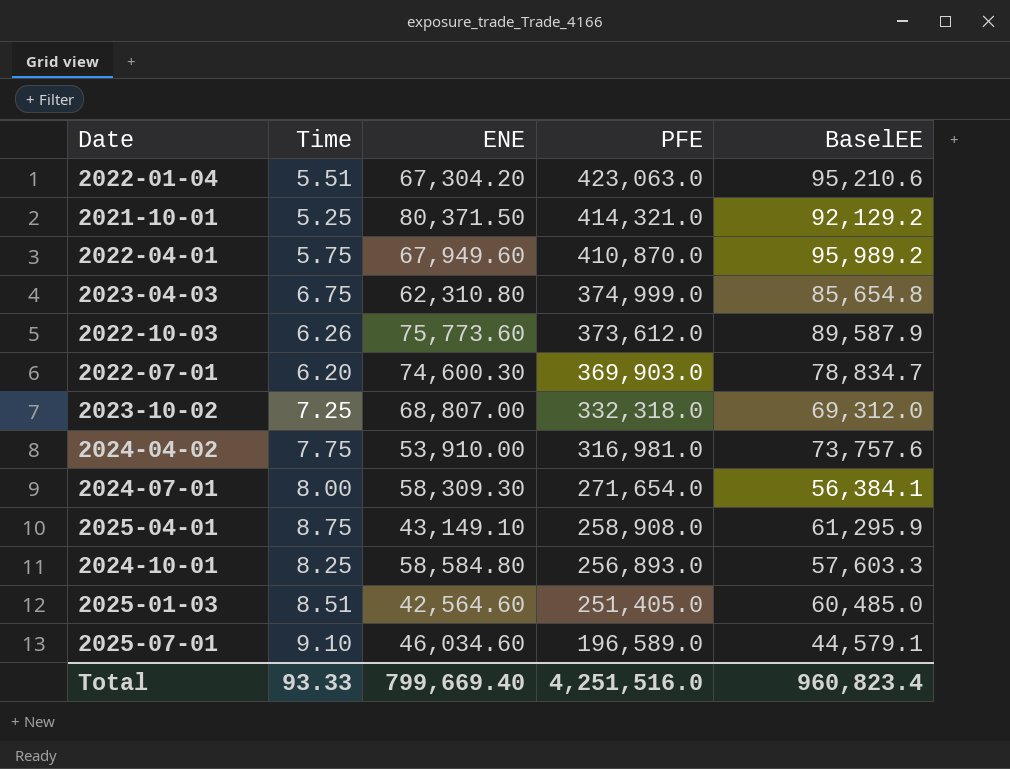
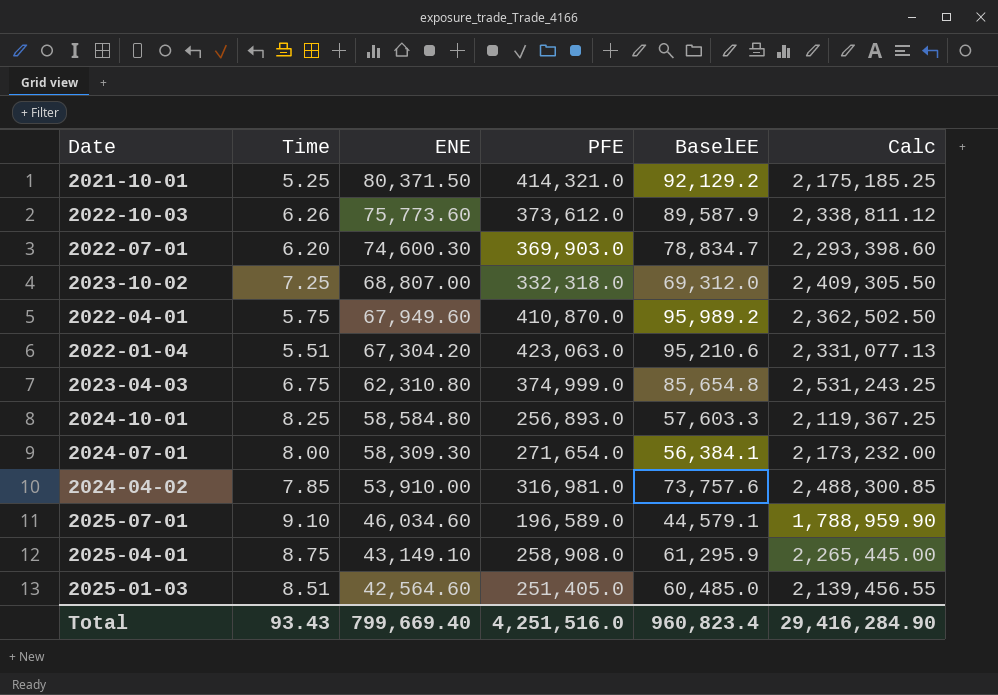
row order: PFE descending -> ENE descending
column Calc | formula: none -> [Time] * [PFE]
2024-04-02 | Time: 7.75 -> 7.85
Total | Time: 93.33 -> 93.43

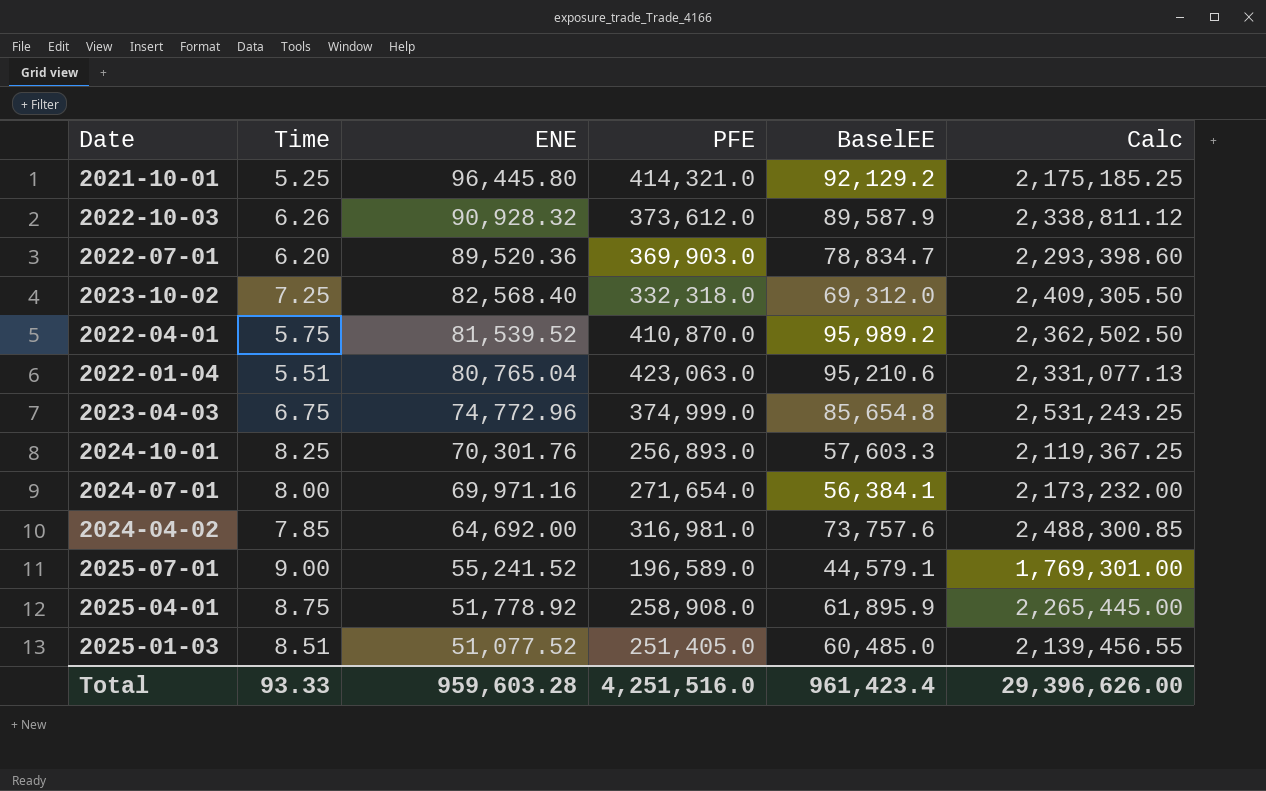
2021-10-01 | ENE: 80,371.50 -> 96,445.80
2022-10-03 | ENE: 75,773.60 -> 90,928.32
2022-07-01 | ENE: 74,600.30 -> 89,520.36
2023-10-02 | ENE: 68,807.00 -> 82,568.40
2022-04-01 | ENE: 67,949.60 -> 81,539.52
2022-01-04 | ENE: 67,304.20 -> 80,765.04
2023-04-03 | ENE: 62,310.80 -> 74,772.96
2024-10-01 | ENE: 58,584.80 -> 70,301.76
2024-07-01 | ENE: 58,309.30 -> 69,971.16
2024-04-02 | ENE: 53,910.00 -> 64,692.00
2025-07-01 | Time: 9.10 -> 9.00
2025-07-01 | ENE: 46,034.60 -> 55,241.52
2025-07-01 | Calc: 1,788,959.90 -> 1,769,301.00
2025-04-01 | ENE: 43,149.10 -> 51,778.92
2025-04-01 | BaselEE: 61,295.9 -> 61,895.9
2025-01-03 | ENE: 42,564.60 -> 51,077.52
Total | Time: 93.43 -> 93.33
Total | ENE: 799,669.40 -> 959,603.28
Total | BaselEE: 960,823.4 -> 961,423.4
Total | Calc: 29,416,284.90 -> 29,396,626.00

